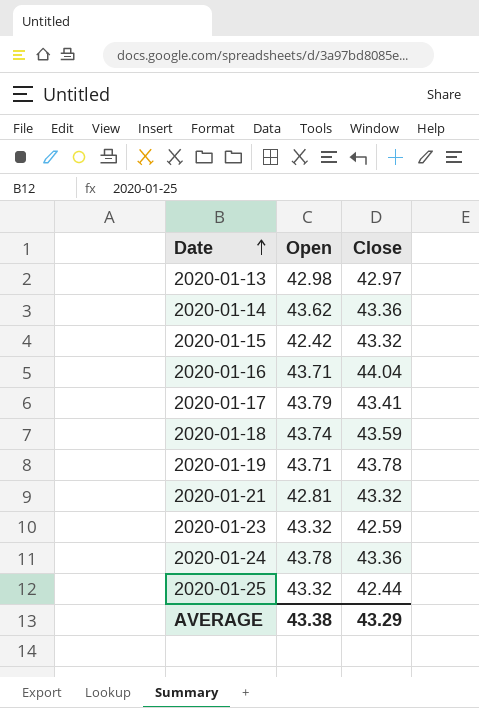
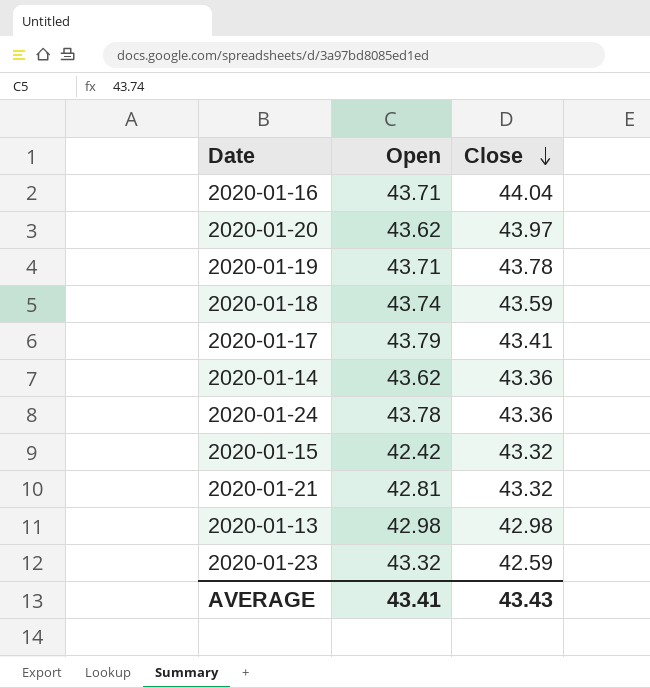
row order: Date ascending -> Close descending
row 2020-01-25: 43.32 | 42.44 -> none
row 2020-01-20: none -> 43.62 | 43.97
2020-01-13 | Close: 42.97 -> 42.98
AVERAGE | Open: 43.38 -> 43.41
AVERAGE | Close: 43.29 -> 43.43

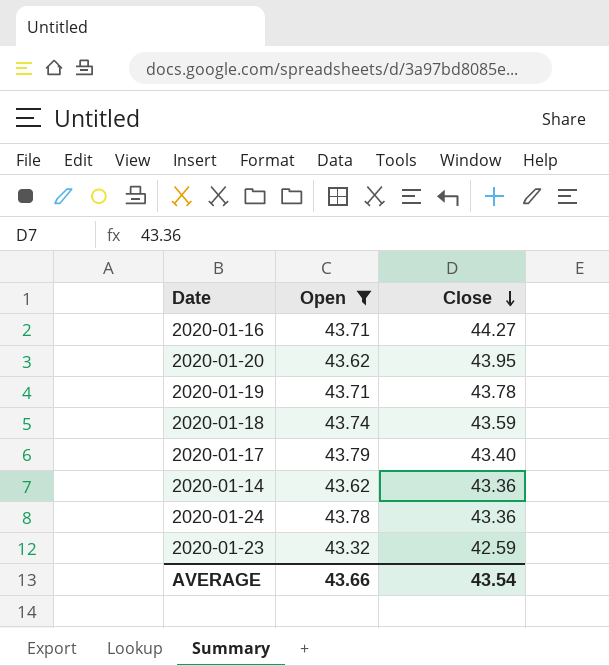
filter: none -> Open >= 43.32
2020-01-16 | Close: 44.04 -> 44.27
2020-01-20 | Close: 43.97 -> 43.95
2020-01-17 | Close: 43.41 -> 43.40
AVERAGE | Open: 43.41 -> 43.66
AVERAGE | Close: 43.43 -> 43.54

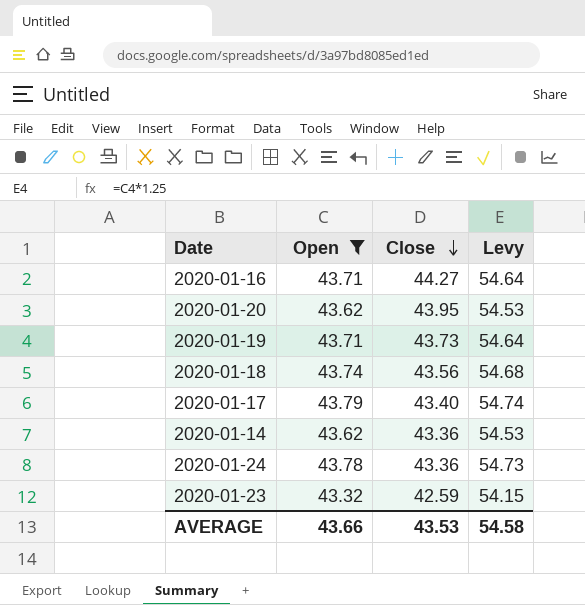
column Levy | formula: none -> [Open] * 1.25
2020-01-19 | Close: 43.78 -> 43.73
2020-01-18 | Close: 43.59 -> 43.56
AVERAGE | Close: 43.54 -> 43.53

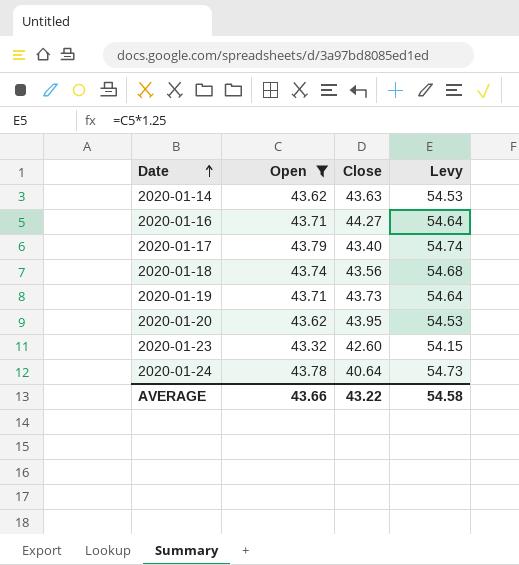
row order: Close descending -> Date ascending
2020-01-14 | Close: 43.36 -> 43.63
2020-01-23 | Close: 42.59 -> 42.60
2020-01-24 | Close: 43.36 -> 40.64
AVERAGE | Close: 43.53 -> 43.22

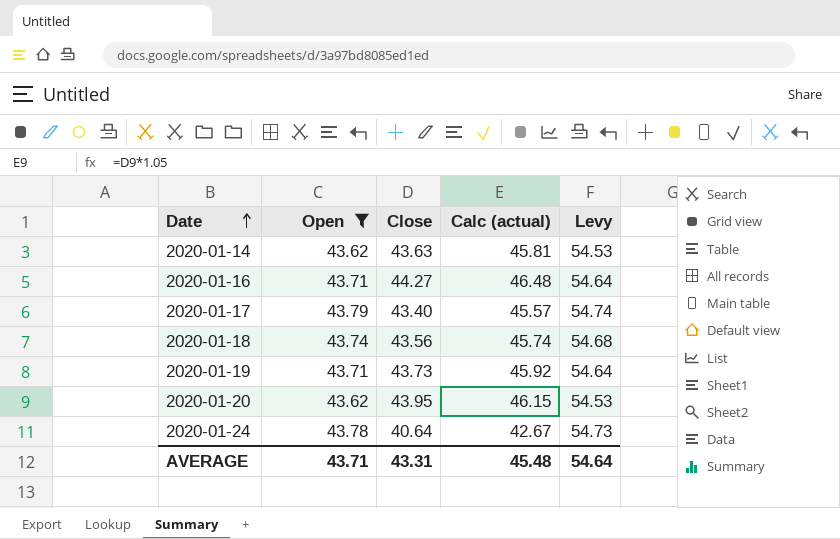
column Calc (actual) | formula: none -> [Close] * 1.05
row 2020-01-23: 43.32 | 42.60 | 54.15 -> none
AVERAGE | Open: 43.66 -> 43.71
AVERAGE | Close: 43.22 -> 43.31
AVERAGE | Levy: 54.58 -> 54.64

